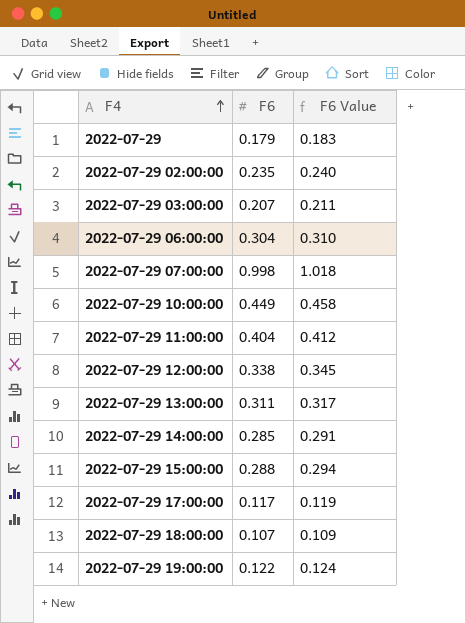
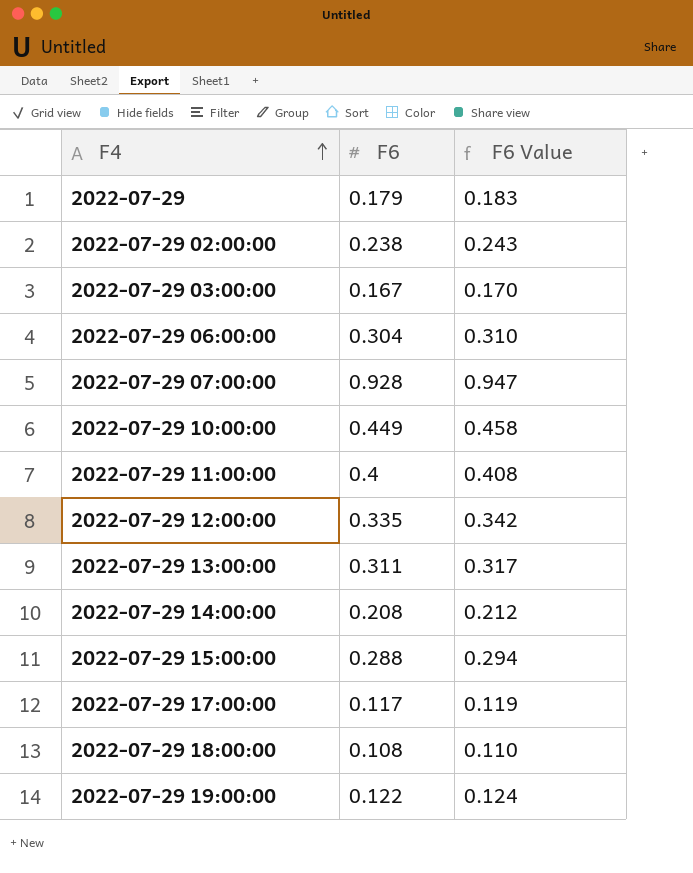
2022-07-29 02:00:00 | F6: 0.235 -> 0.238
2022-07-29 02:00:00 | F6 Value: 0.240 -> 0.243
2022-07-29 03:00:00 | F6: 0.207 -> 0.167
2022-07-29 03:00:00 | F6 Value: 0.211 -> 0.170
2022-07-29 07:00:00 | F6: 0.998 -> 0.928
2022-07-29 07:00:00 | F6 Value: 1.018 -> 0.947
2022-07-29 11:00:00 | F6: 0.404 -> 0.4
2022-07-29 11:00:00 | F6 Value: 0.412 -> 0.408
2022-07-29 12:00:00 | F6: 0.338 -> 0.335
2022-07-29 12:00:00 | F6 Value: 0.345 -> 0.342
2022-07-29 14:00:00 | F6: 0.285 -> 0.208
2022-07-29 14:00:00 | F6 Value: 0.291 -> 0.212
2022-07-29 18:00:00 | F6: 0.107 -> 0.108
2022-07-29 18:00:00 | F6 Value: 0.109 -> 0.110

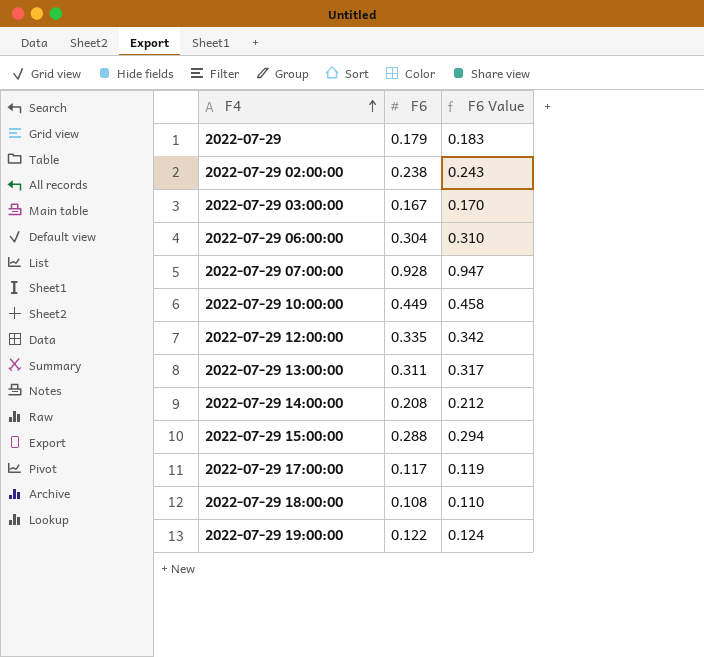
row 2022-07-29 11:00:00: 0.4 | 0.408 -> none

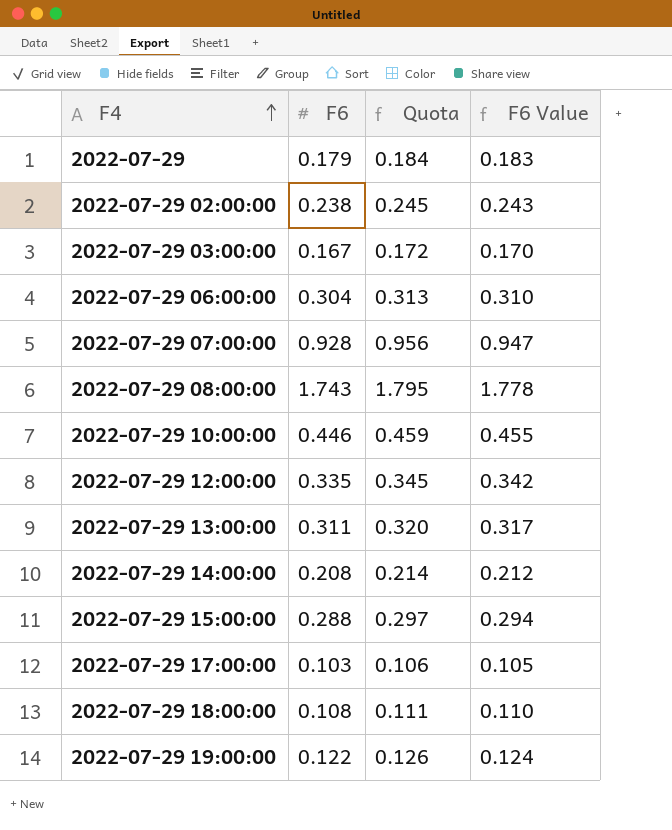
column Quota | formula: none -> [F6] * 1.03
row 2022-07-29 08:00:00: none -> 1.743 | 1.795 | 1.778
2022-07-29 10:00:00 | F6: 0.449 -> 0.446
2022-07-29 10:00:00 | F6 Value: 0.458 -> 0.455
2022-07-29 17:00:00 | F6: 0.117 -> 0.103
2022-07-29 17:00:00 | F6 Value: 0.119 -> 0.105

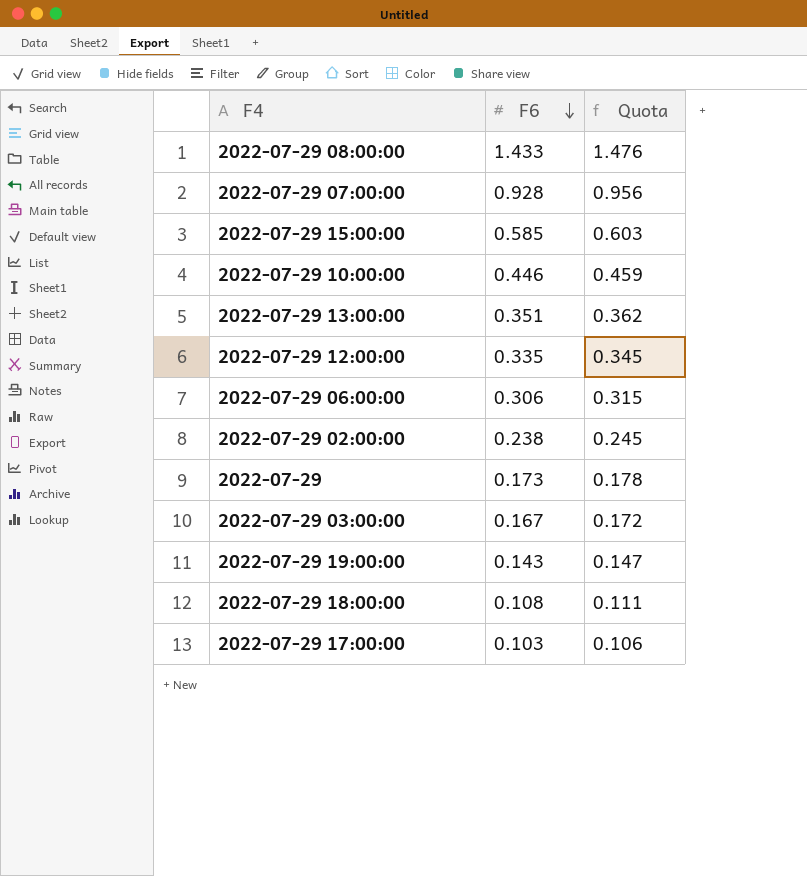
row order: F4 ascending -> F6 descending
column F6 Value | formula: [F6] * 1.02 -> none
row 2022-07-29 14:00:00: 0.208 | 0.214 | 0.212 -> none
2022-07-29 08:00:00 | F6: 1.743 -> 1.433
2022-07-29 08:00:00 | Quota: 1.795 -> 1.476
2022-07-29 15:00:00 | F6: 0.288 -> 0.585
2022-07-29 15:00:00 | Quota: 0.297 -> 0.603
2022-07-29 13:00:00 | F6: 0.311 -> 0.351
2022-07-29 13:00:00 | Quota: 0.320 -> 0.362
2022-07-29 06:00:00 | F6: 0.304 -> 0.306
2022-07-29 06:00:00 | Quota: 0.313 -> 0.315
2022-07-29 | F6: 0.179 -> 0.173
2022-07-29 | Quota: 0.184 -> 0.178
2022-07-29 19:00:00 | F6: 0.122 -> 0.143
2022-07-29 19:00:00 | Quota: 0.126 -> 0.147

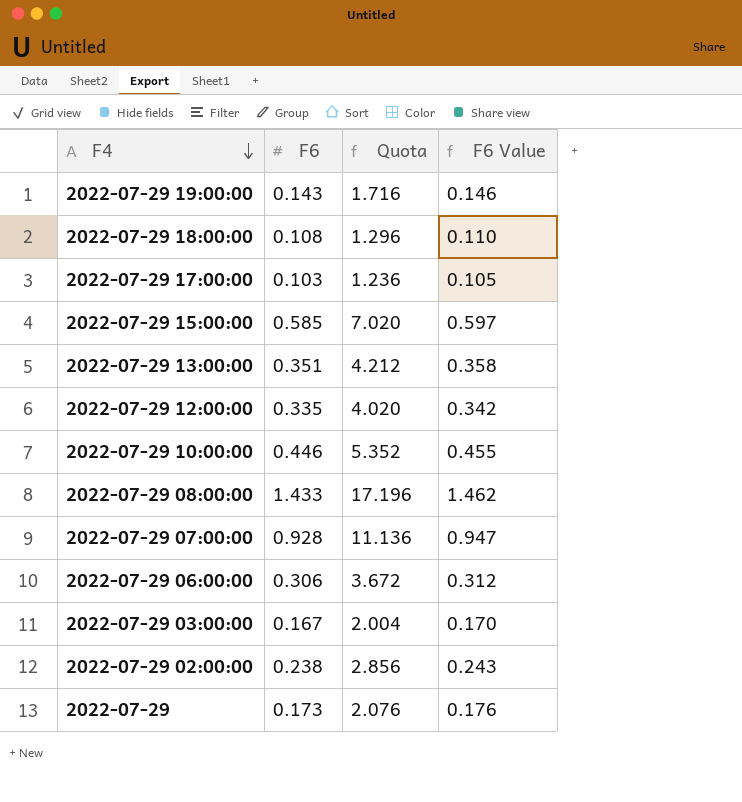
row order: F6 descending -> F4 descending
column Quota | formula: [F6] * 1.03 -> [F6] * 12
column F6 Value | formula: none -> [F6] * 1.02

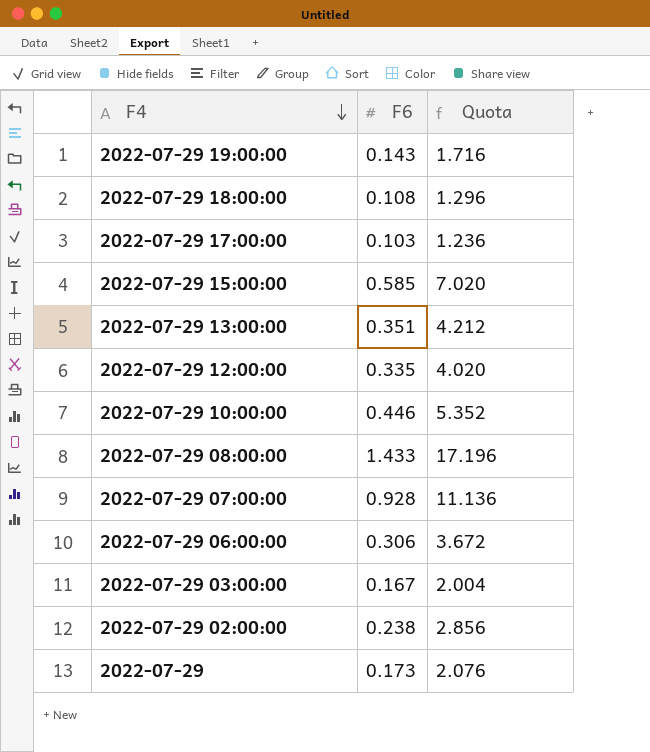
column F6 Value | formula: [F6] * 1.02 -> none

